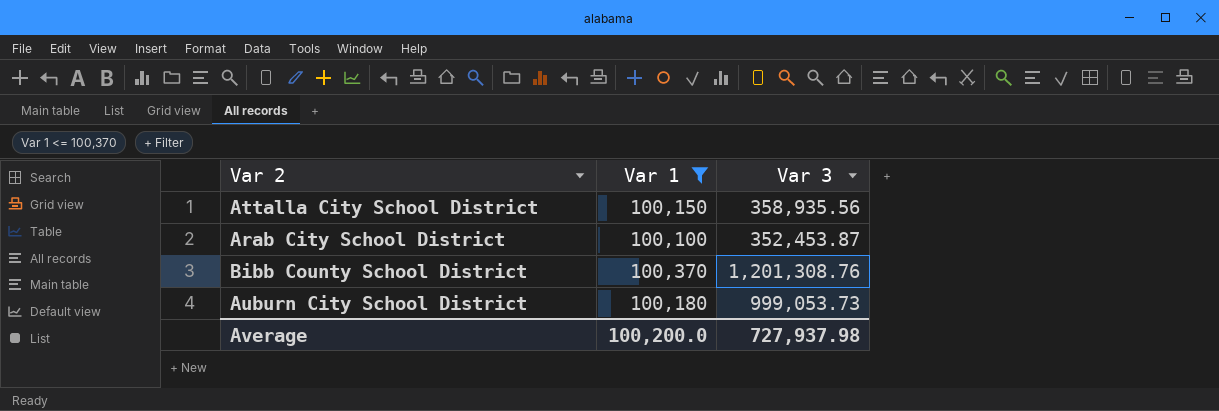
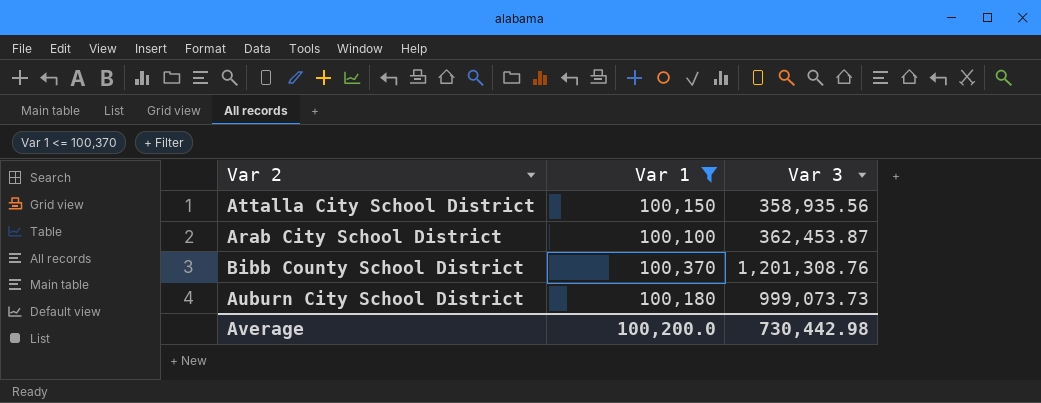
Arab City School District | Var 3: 352,453.87 -> 362,453.87
Auburn City School District | Var 3: 999,053.73 -> 999,073.73
Average | Var 3: 727,937.98 -> 730,442.98

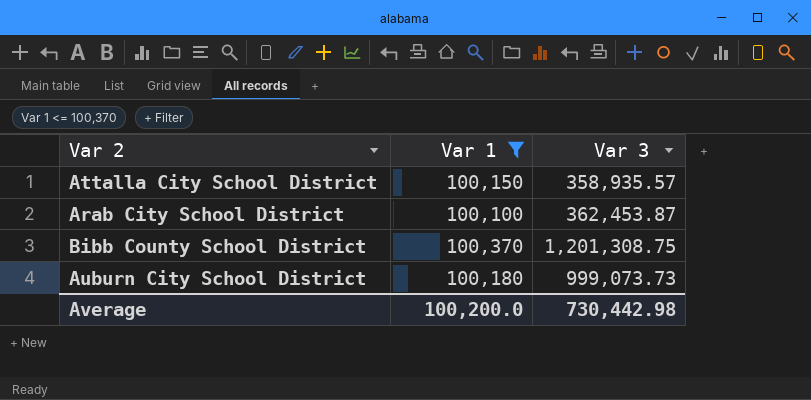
Attalla City School District | Var 3: 358,935.56 -> 358,935.57
Bibb County School District | Var 3: 1,201,308.76 -> 1,201,308.75

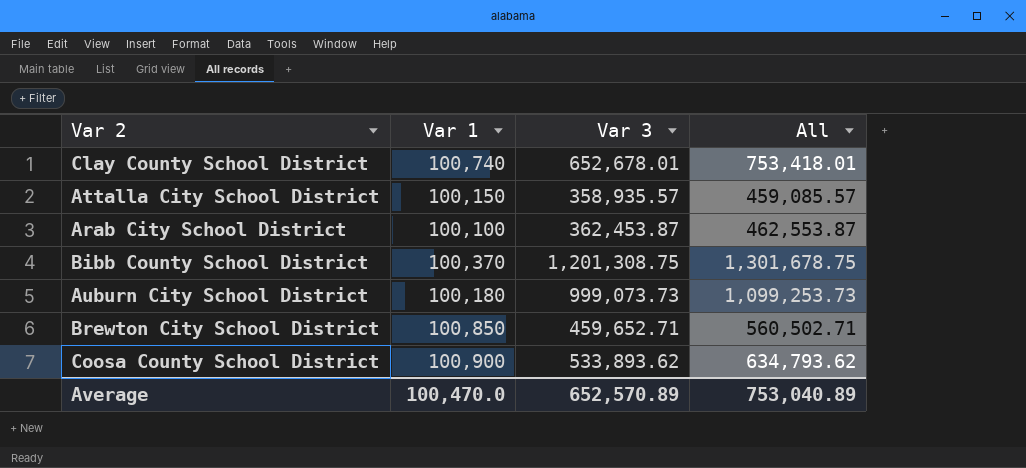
filter: Var 1 <= 100,370 -> none
column All | formula: none -> [Var 1] + [Var 3]
Average | Var 1: 100,200.0 -> 100,470.0
Average | Var 3: 730,442.98 -> 652,570.89

